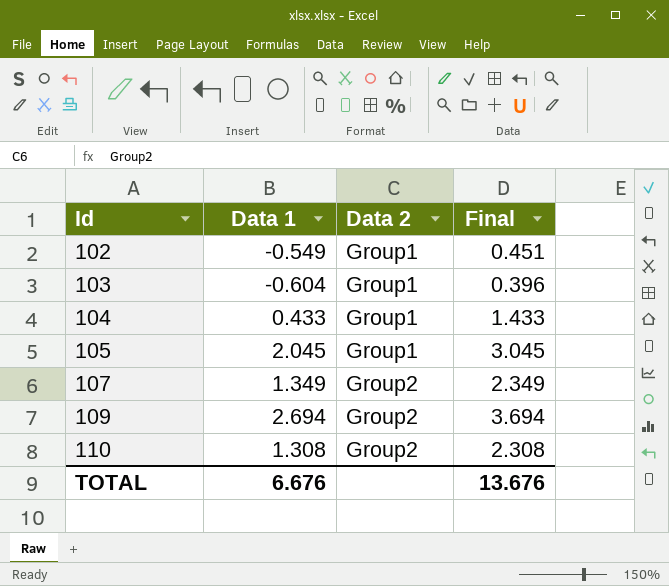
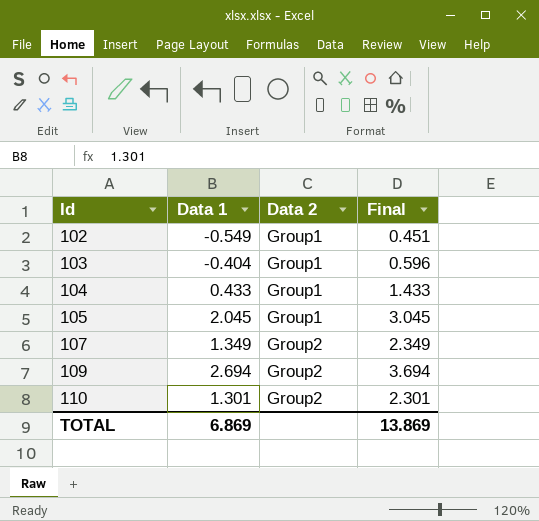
103 | Data 1: -0.604 -> -0.404
103 | Final: 0.396 -> 0.596
110 | Data 1: 1.308 -> 1.301
110 | Final: 2.308 -> 2.301
TOTAL | Data 1: 6.676 -> 6.869
TOTAL | Final: 13.676 -> 13.869

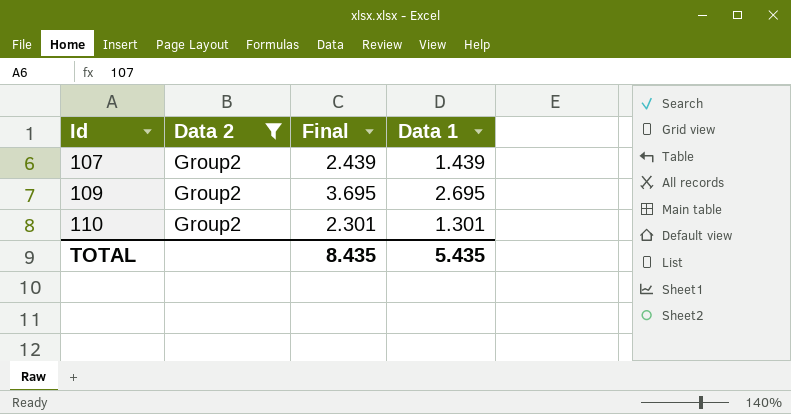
filter: none -> Data 2 = Group2
column Data 1 | position: 2 -> 4
107 | Final: 2.349 -> 2.439
107 | Data 1: 1.349 -> 1.439
109 | Final: 3.694 -> 3.695
109 | Data 1: 2.694 -> 2.695
TOTAL | Final: 13.869 -> 8.435
TOTAL | Data 1: 6.869 -> 5.435

